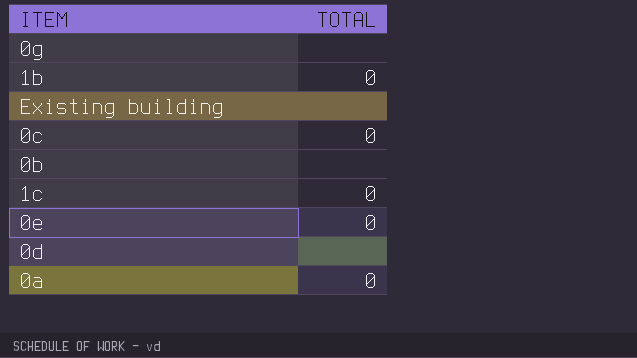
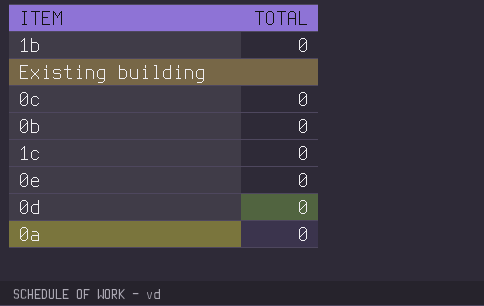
row 0g: none -> none
0b | TOTAL: none -> 0
0d | TOTAL: none -> 0

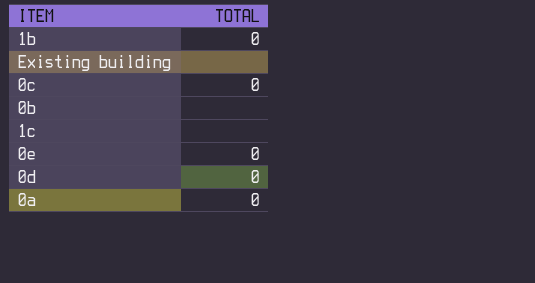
0b | TOTAL: 0 -> none
1c | TOTAL: 0 -> none

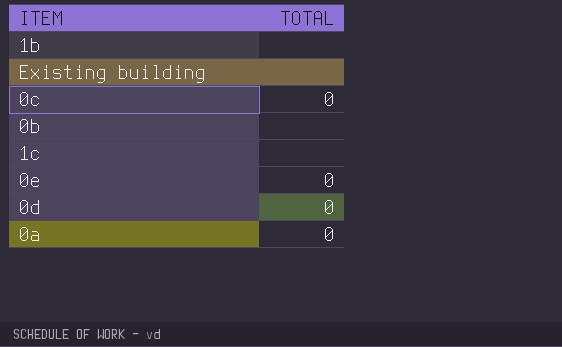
1b | TOTAL: 0 -> none

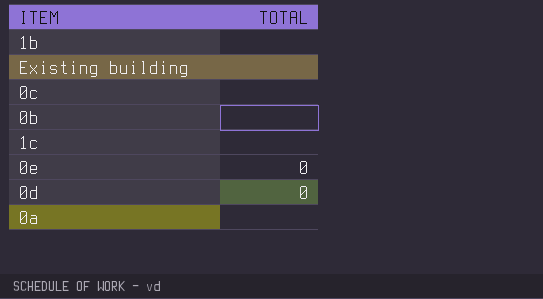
0c | TOTAL: 0 -> none
0a | TOTAL: 0 -> none

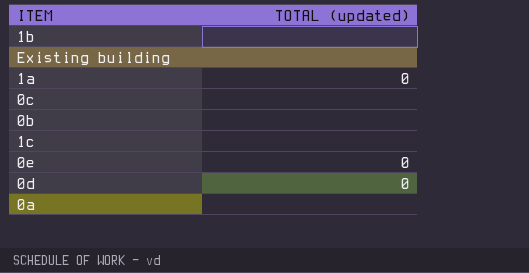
column name: TOTAL -> TOTAL (updated)
row 1a: none -> 0

